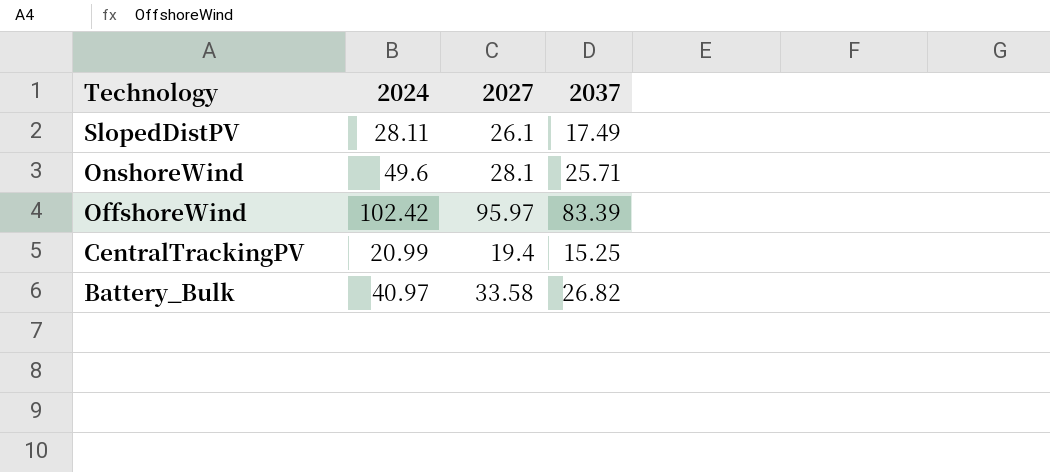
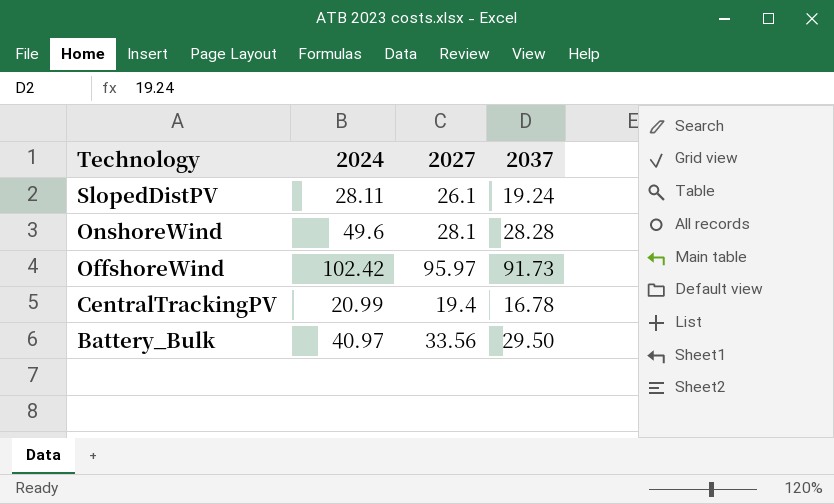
SlopedDistPV | 2037: 17.49 -> 19.24
OnshoreWind | 2037: 25.71 -> 28.28
OffshoreWind | 2037: 83.39 -> 91.73
CentralTrackingPV | 2037: 15.25 -> 16.78
Battery_Bulk | 2027: 33.58 -> 33.56
Battery_Bulk | 2037: 26.82 -> 29.50

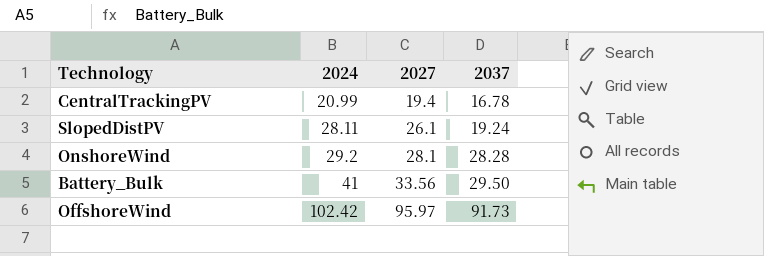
row order: Technology descending -> 2024 ascending
OnshoreWind | 2024: 49.6 -> 29.2
Battery_Bulk | 2024: 40.97 -> 41

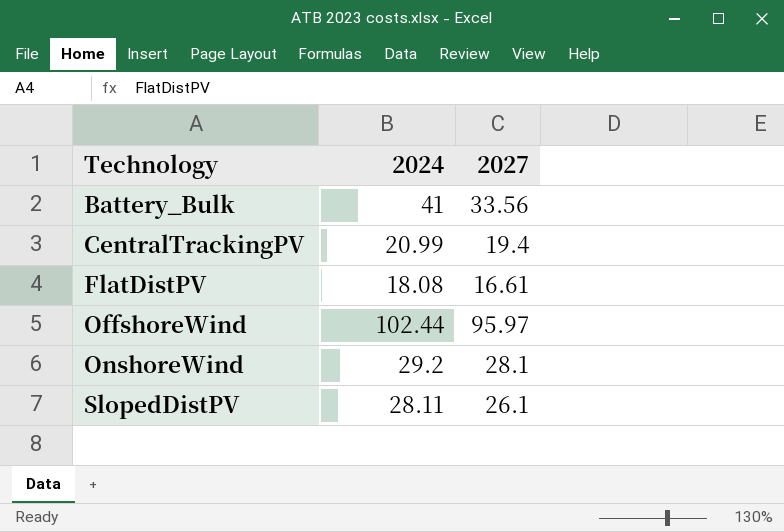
row order: 2024 ascending -> Technology ascending
column 2037 | position: 4 -> none
row FlatDistPV: none -> 18.08 | 16.61
OffshoreWind | 2024: 102.42 -> 102.44

